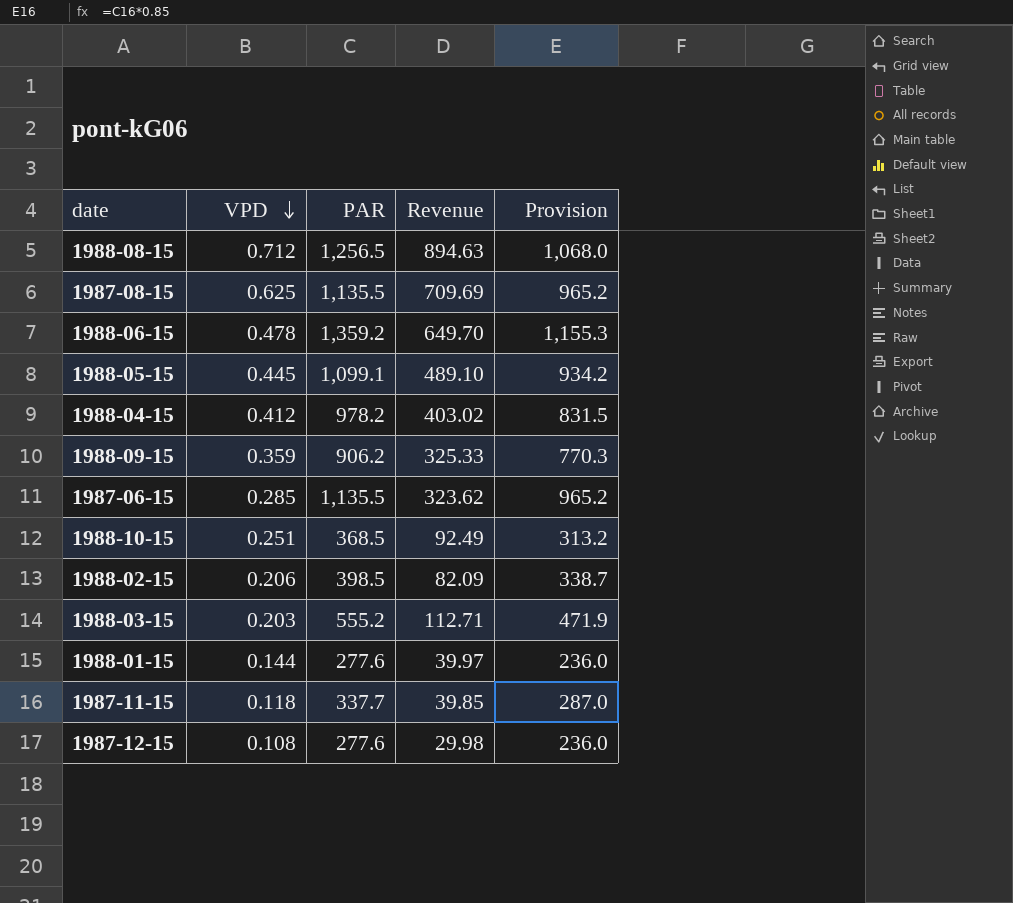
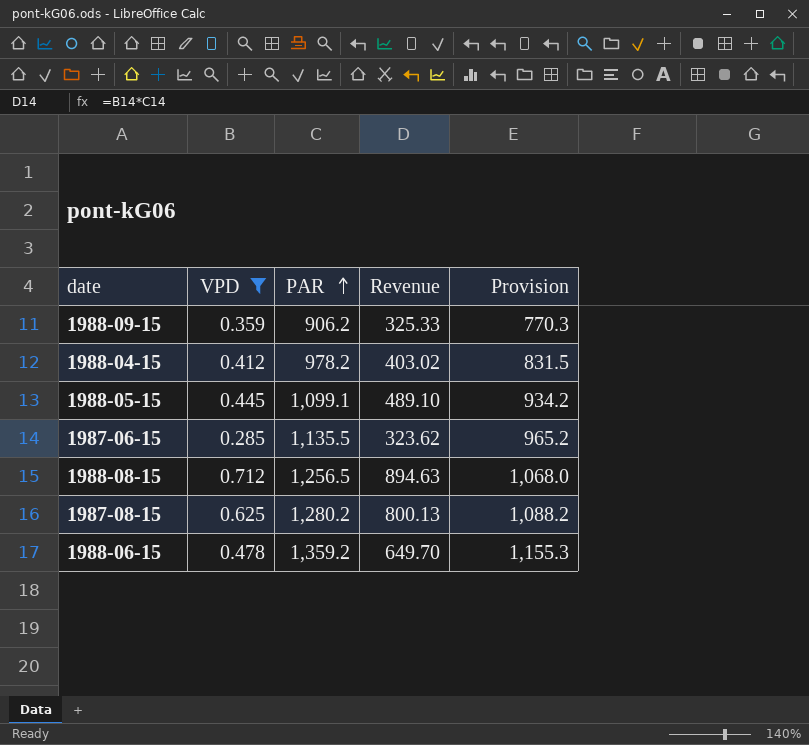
filter: none -> VPD >= 0.285
row order: VPD descending -> PAR ascending
1987-08-15 | PAR: 1,135.5 -> 1,280.2
1987-08-15 | Revenue: 709.69 -> 800.13
1987-08-15 | Provision: 965.2 -> 1,088.2

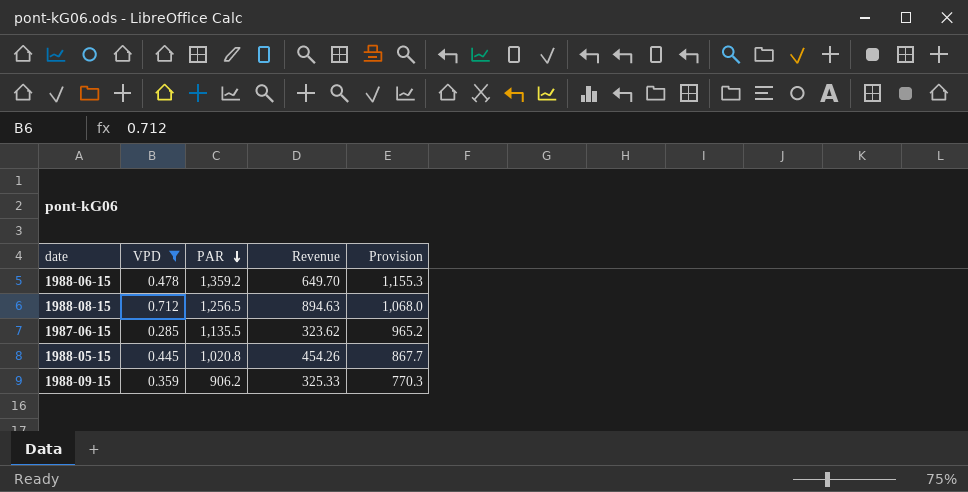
row order: PAR ascending -> PAR descending
row 1988-04-15: 0.412 | 978.2 | 403.02 | 831.5 -> none
row 1987-08-15: 0.625 | 1,280.2 | 800.13 | 1,088.2 -> none
1988-05-15 | PAR: 1,099.1 -> 1,020.8
1988-05-15 | Revenue: 489.10 -> 454.26
1988-05-15 | Provision: 934.2 -> 867.7

